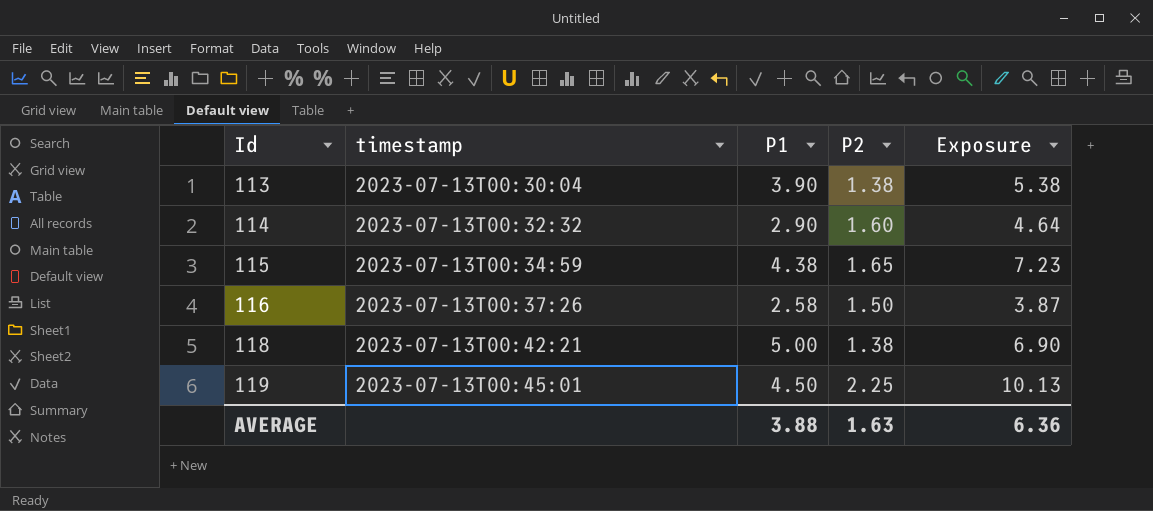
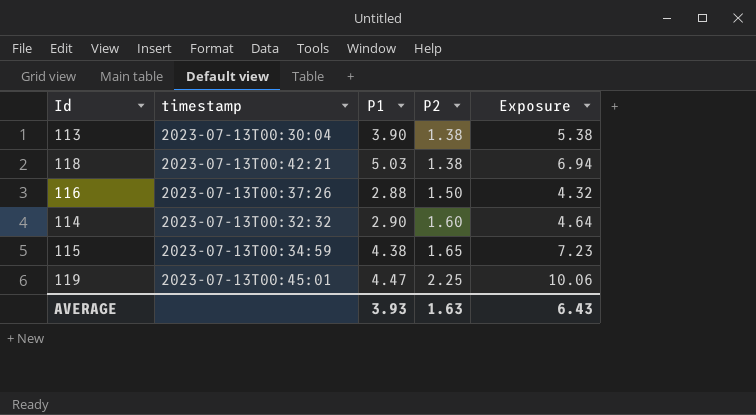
row order: Id ascending -> P2 ascending
118 | P1: 5.00 -> 5.03
118 | Exposure: 6.90 -> 6.94
116 | P1: 2.58 -> 2.88
116 | Exposure: 3.87 -> 4.32
119 | P1: 4.50 -> 4.47
119 | Exposure: 10.13 -> 10.06
AVERAGE | P1: 3.88 -> 3.93
AVERAGE | Exposure: 6.36 -> 6.43

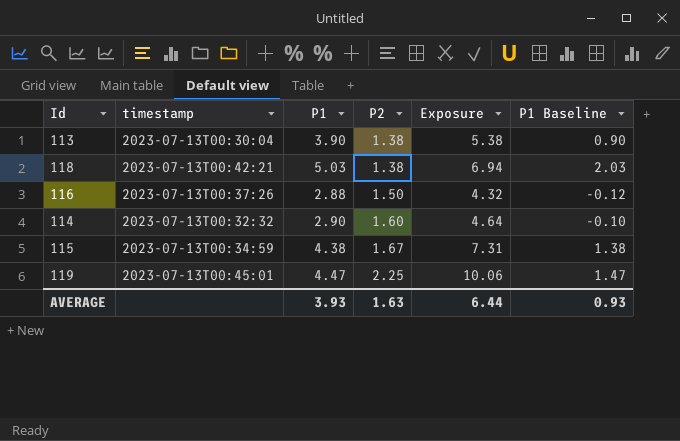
column P1 Baseline | formula: none -> [P1] - 3
115 | P2: 1.65 -> 1.67
115 | Exposure: 7.23 -> 7.31
AVERAGE | Exposure: 6.43 -> 6.44

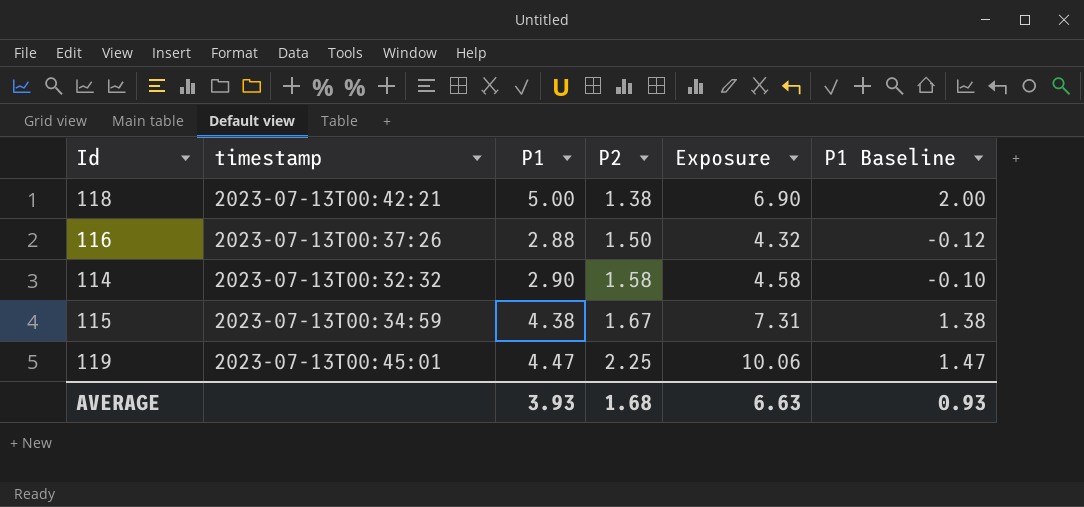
row 113: 2023-07-13T00:30:04 | 3.90 | 1.38 | 5.38 | 0.90 -> none
118 | P1: 5.03 -> 5.00
118 | Exposure: 6.94 -> 6.90
118 | P1 Baseline: 2.03 -> 2.00
114 | P2: 1.60 -> 1.58
114 | Exposure: 4.64 -> 4.58
AVERAGE | P2: 1.63 -> 1.68
AVERAGE | Exposure: 6.44 -> 6.63

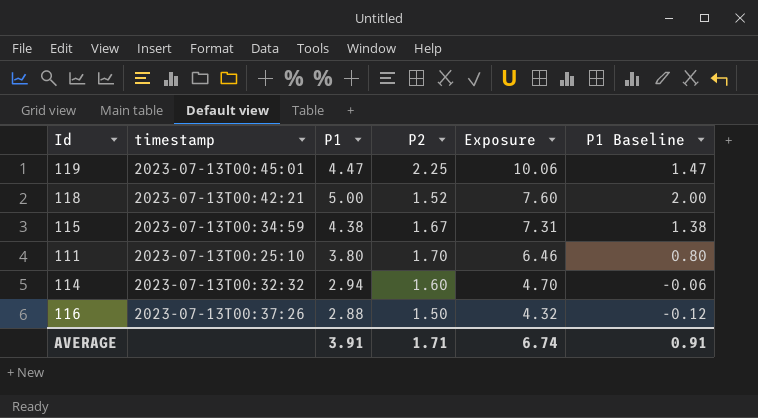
row order: P2 ascending -> Exposure descending
118 | P2: 1.38 -> 1.52
118 | Exposure: 6.90 -> 7.60
row 111: none -> 2023-07-13T00:25:10 | 3.80 | 1.70 | 6.46 | 0.80
114 | P1: 2.90 -> 2.94
114 | P2: 1.58 -> 1.60
114 | Exposure: 4.58 -> 4.70
114 | P1 Baseline: -0.10 -> -0.06
AVERAGE | P1: 3.93 -> 3.91
AVERAGE | P2: 1.68 -> 1.71
AVERAGE | Exposure: 6.63 -> 6.74
AVERAGE | P1 Baseline: 0.93 -> 0.91

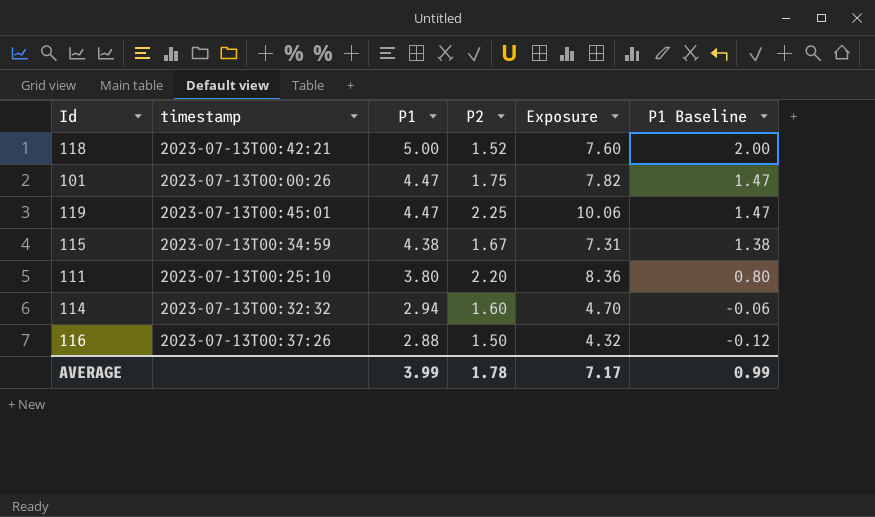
row order: Exposure descending -> P1 descending
row 101: none -> 2023-07-13T00:00:26 | 4.47 | 1.75 | 7.82 | 1.47
111 | P2: 1.70 -> 2.20
111 | Exposure: 6.46 -> 8.36
AVERAGE | P1: 3.91 -> 3.99
AVERAGE | P2: 1.71 -> 1.78
AVERAGE | Exposure: 6.74 -> 7.17
AVERAGE | P1 Baseline: 0.91 -> 0.99

